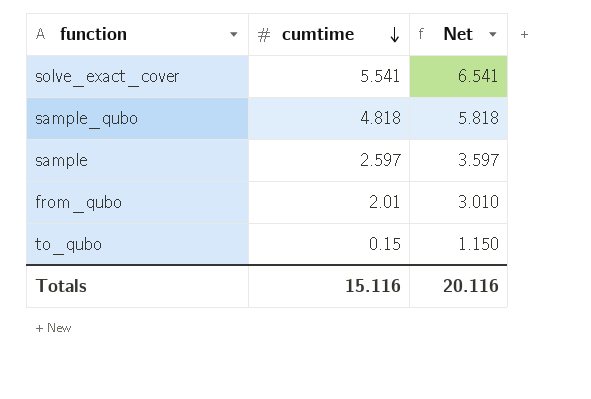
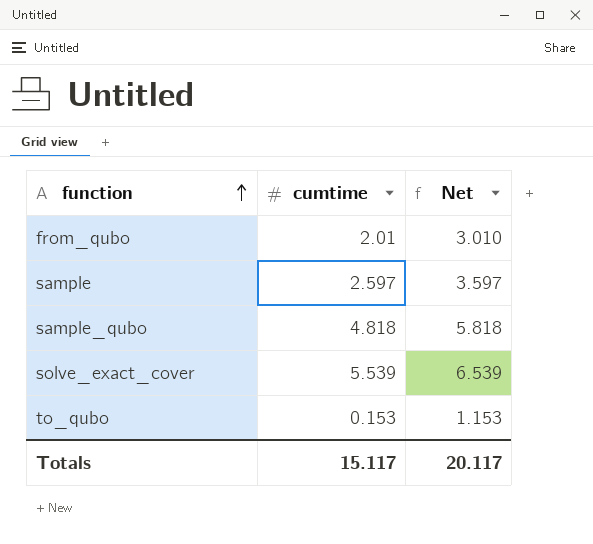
row order: cumtime descending -> function ascending
solve_exact_cover | cumtime: 5.541 -> 5.539
solve_exact_cover | Net: 6.541 -> 6.539
to_qubo | cumtime: 0.15 -> 0.153
to_qubo | Net: 1.150 -> 1.153
Totals | cumtime: 15.116 -> 15.117
Totals | Net: 20.116 -> 20.117

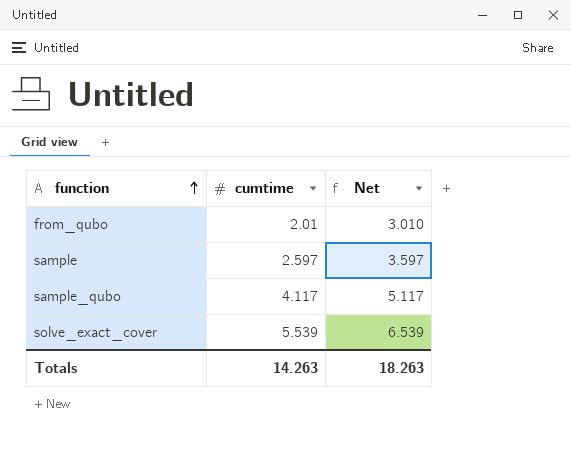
row to_qubo: 0.153 | 1.153 -> none
sample_qubo | cumtime: 4.818 -> 4.117
sample_qubo | Net: 5.818 -> 5.117
Totals | cumtime: 15.117 -> 14.263
Totals | Net: 20.117 -> 18.263

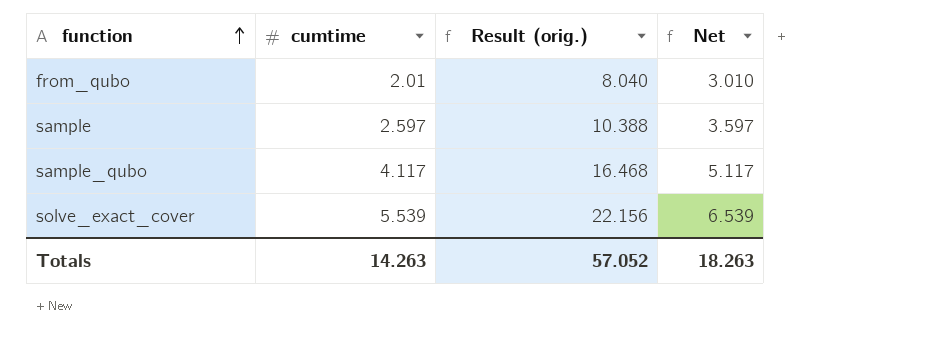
column Result (orig.) | formula: none -> [cumtime] * 4

